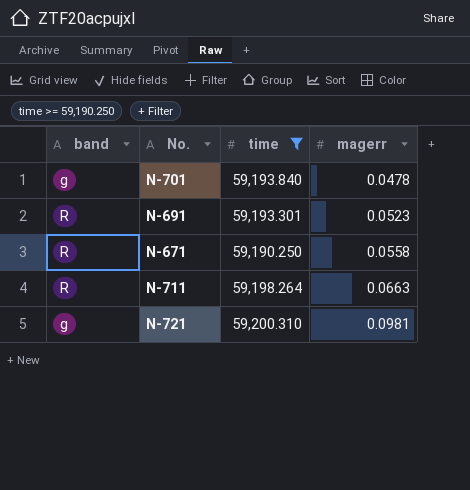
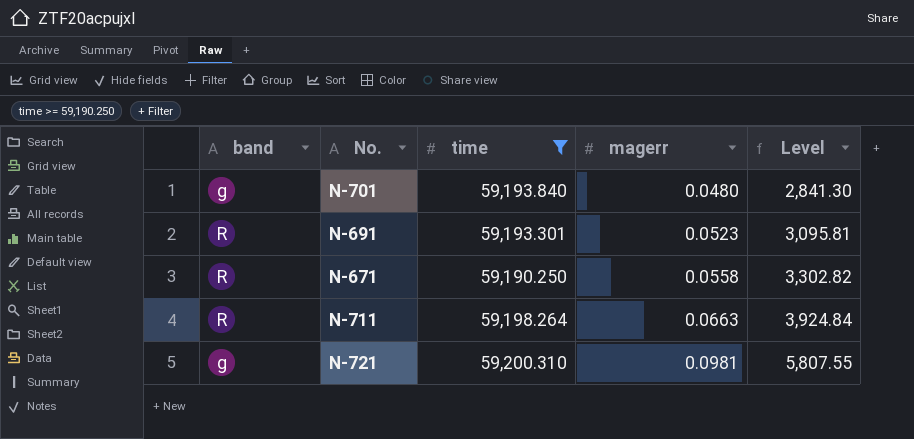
column Level | formula: none -> [time] * [magerr]
N-701 | magerr: 0.0478 -> 0.0480

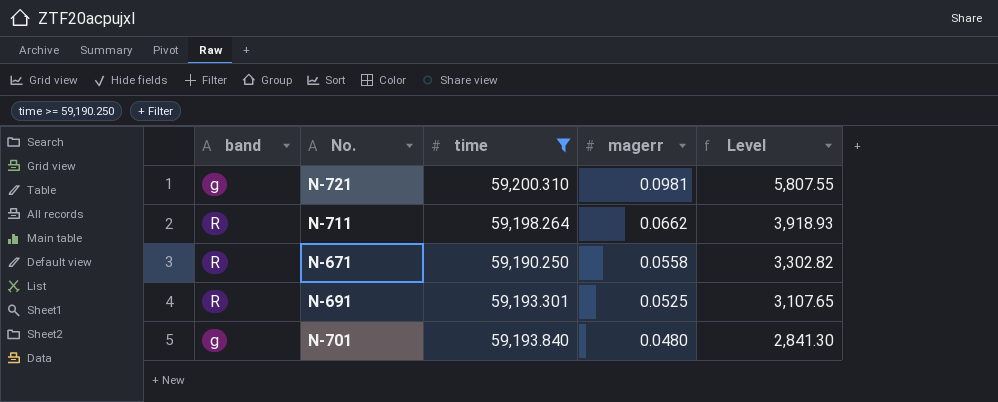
row order: magerr ascending -> magerr descending
N-711 | magerr: 0.0663 -> 0.0662
N-711 | Level: 3,924.84 -> 3,918.93
N-691 | magerr: 0.0523 -> 0.0525
N-691 | Level: 3,095.81 -> 3,107.65

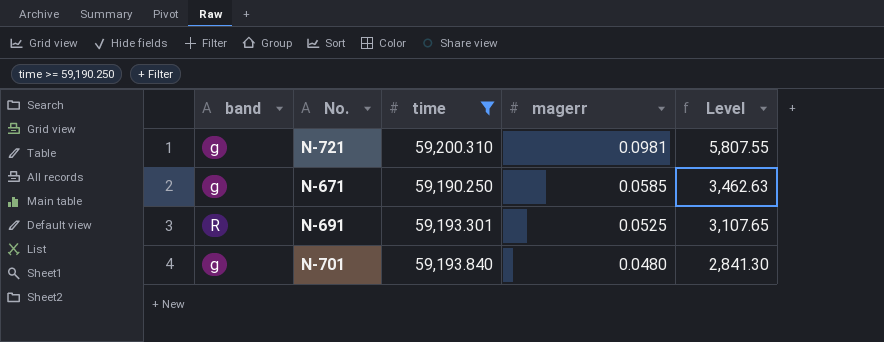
row N-711: R | 59,198.264 | 0.0662 | 3,918.93 -> none
N-671 | band: R -> g
N-671 | magerr: 0.0558 -> 0.0585
N-671 | Level: 3,302.82 -> 3,462.63

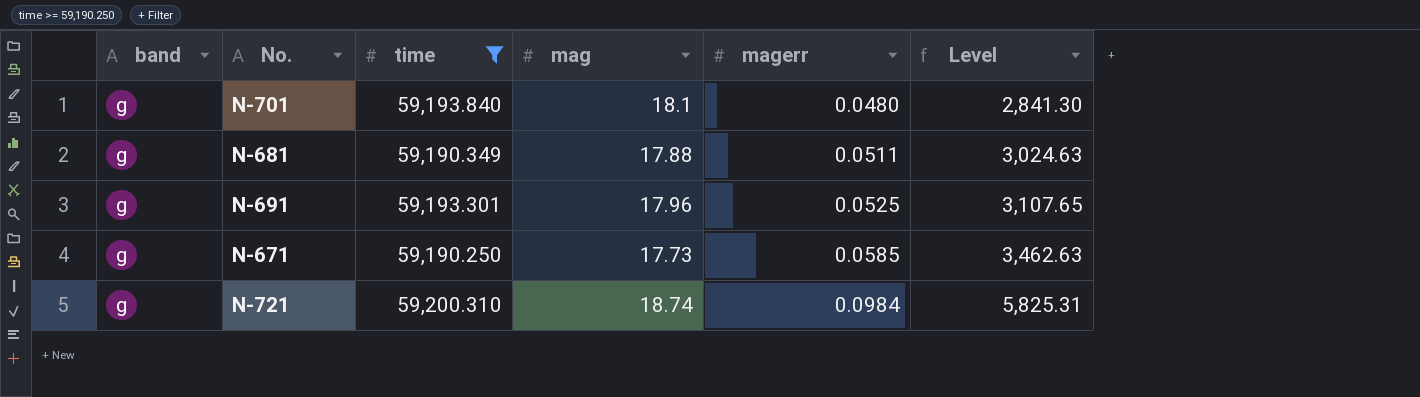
row order: magerr descending -> magerr ascending
column mag | position: none -> 4
row N-681: none -> g | 59,190.349 | 17.88 | 0.0511 | 3,024.63
N-691 | band: R -> g
N-721 | magerr: 0.0981 -> 0.0984
N-721 | Level: 5,807.55 -> 5,825.31

